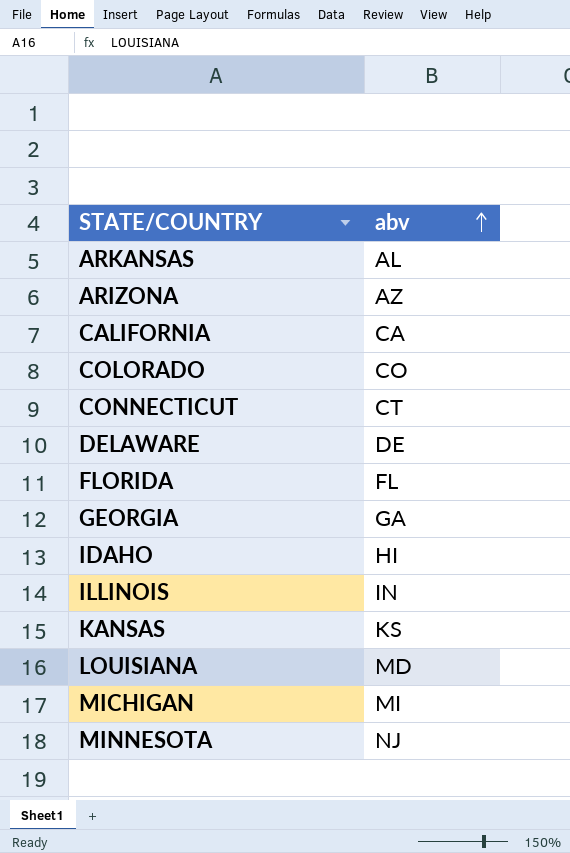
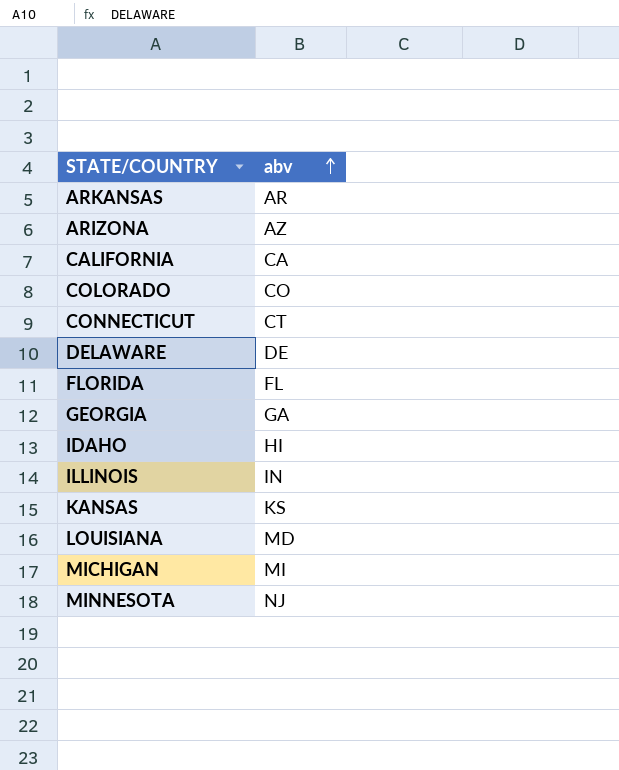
ARKANSAS | abv: AL -> AR

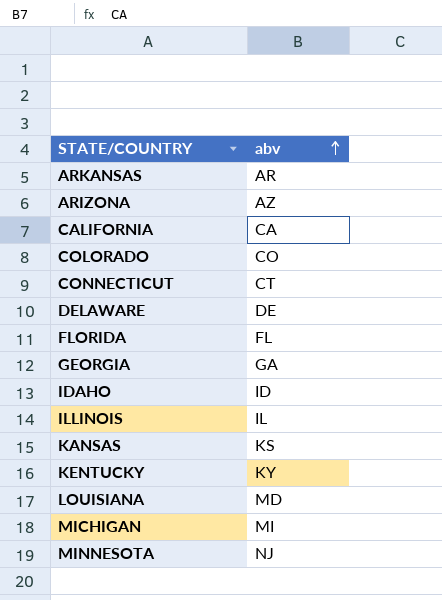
IDAHO | abv: HI -> ID
ILLINOIS | abv: IN -> IL
row KENTUCKY: none -> KY

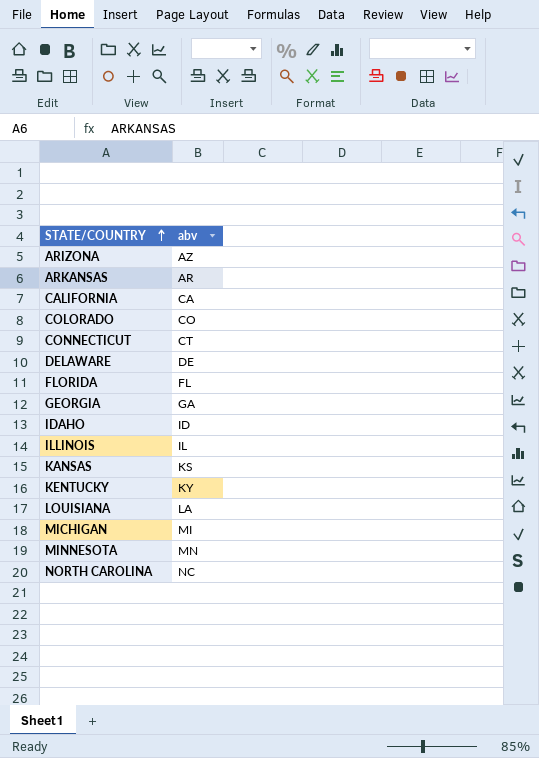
row order: abv ascending -> STATE/COUNTRY ascending
LOUISIANA | abv: MD -> LA
MINNESOTA | abv: NJ -> MN
row NORTH CAROLINA: none -> NC

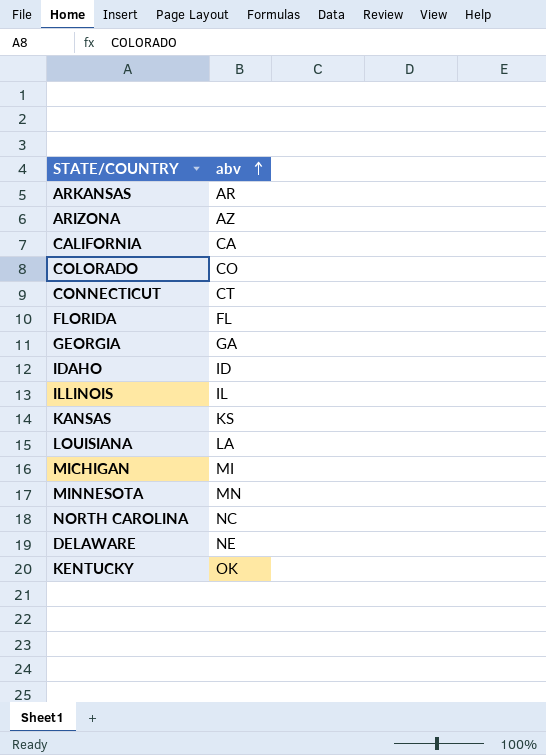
row order: STATE/COUNTRY ascending -> abv ascending
DELAWARE | abv: DE -> NE
KENTUCKY | abv: KY -> OK

